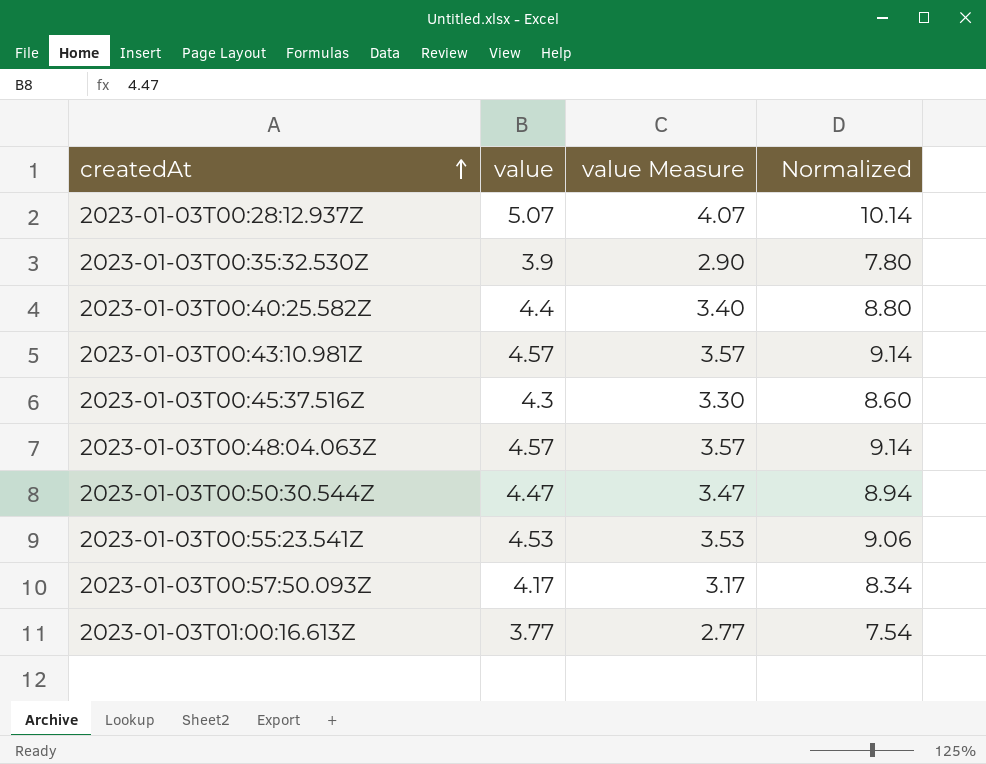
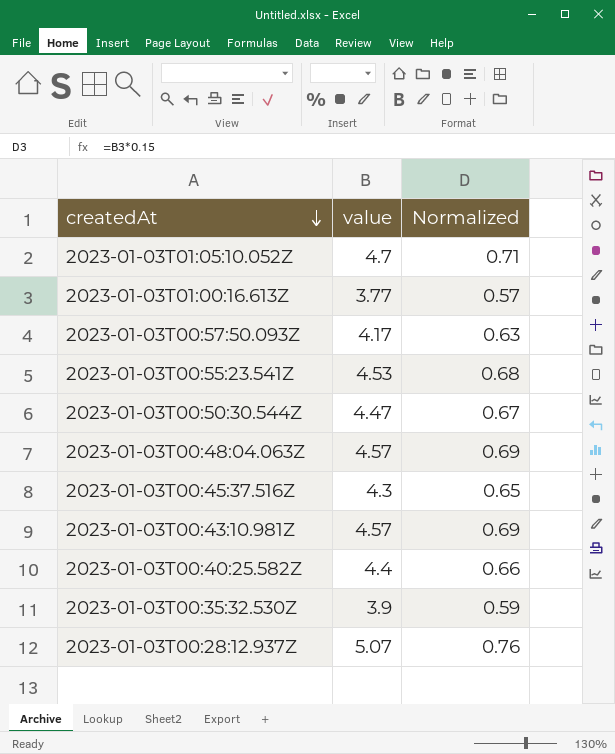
row order: createdAt ascending -> createdAt descending
column value Measure | formula: [value] - 1 -> none
column Normalized | formula: [value] * 2 -> [value] * 0.15
row 2023-01-03T01:05:10.052Z: none -> 4.7 | 0.71

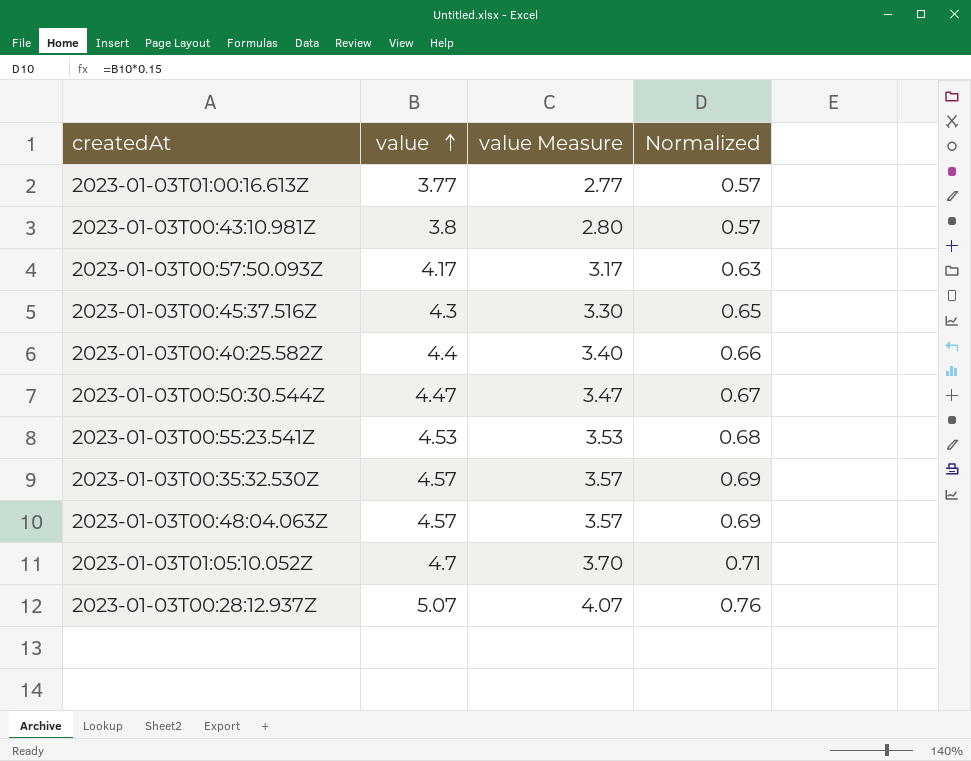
row order: createdAt descending -> value ascending
column value Measure | formula: none -> [value] - 1
2023-01-03T00:43:10.981Z | value: 4.57 -> 3.8
2023-01-03T00:43:10.981Z | Normalized: 0.69 -> 0.57
2023-01-03T00:35:32.530Z | value: 3.9 -> 4.57
2023-01-03T00:35:32.530Z | Normalized: 0.59 -> 0.69

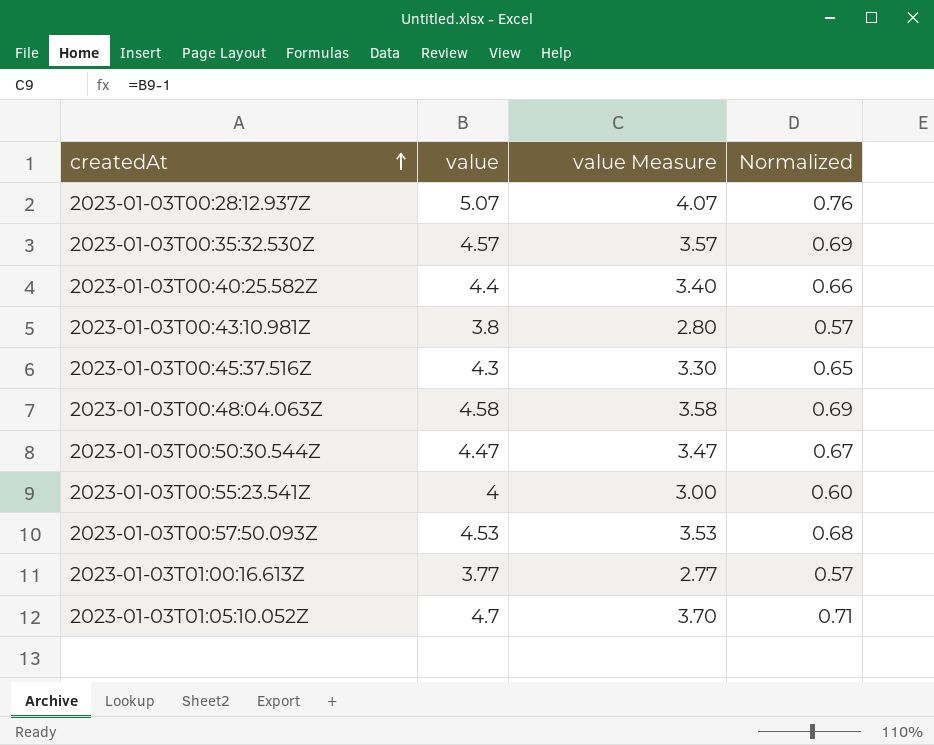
row order: value ascending -> createdAt ascending
2023-01-03T00:48:04.063Z | value: 4.57 -> 4.58
2023-01-03T00:48:04.063Z | value Measure: 3.57 -> 3.58
2023-01-03T00:55:23.541Z | value: 4.53 -> 4
2023-01-03T00:55:23.541Z | value Measure: 3.53 -> 3.00
2023-01-03T00:55:23.541Z | Normalized: 0.68 -> 0.60
2023-01-03T00:57:50.093Z | value: 4.17 -> 4.53
2023-01-03T00:57:50.093Z | value Measure: 3.17 -> 3.53
2023-01-03T00:57:50.093Z | Normalized: 0.63 -> 0.68

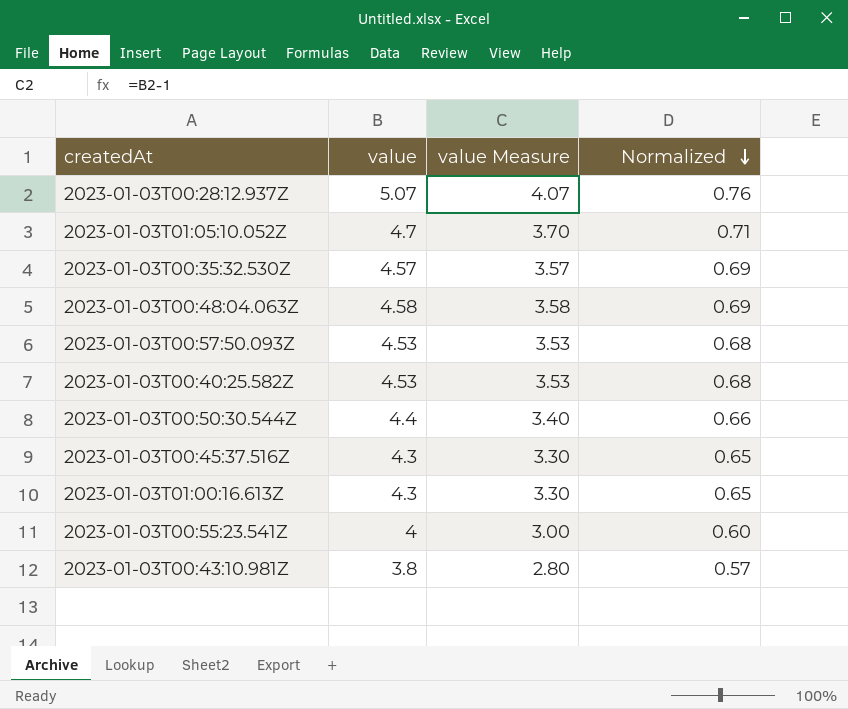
row order: createdAt ascending -> Normalized descending
2023-01-03T00:40:25.582Z | value: 4.4 -> 4.53
2023-01-03T00:40:25.582Z | value Measure: 3.40 -> 3.53
2023-01-03T00:40:25.582Z | Normalized: 0.66 -> 0.68
2023-01-03T00:50:30.544Z | value: 4.47 -> 4.4
2023-01-03T00:50:30.544Z | value Measure: 3.47 -> 3.40
2023-01-03T00:50:30.544Z | Normalized: 0.67 -> 0.66
2023-01-03T01:00:16.613Z | value: 3.77 -> 4.3
2023-01-03T01:00:16.613Z | value Measure: 2.77 -> 3.30
2023-01-03T01:00:16.613Z | Normalized: 0.57 -> 0.65

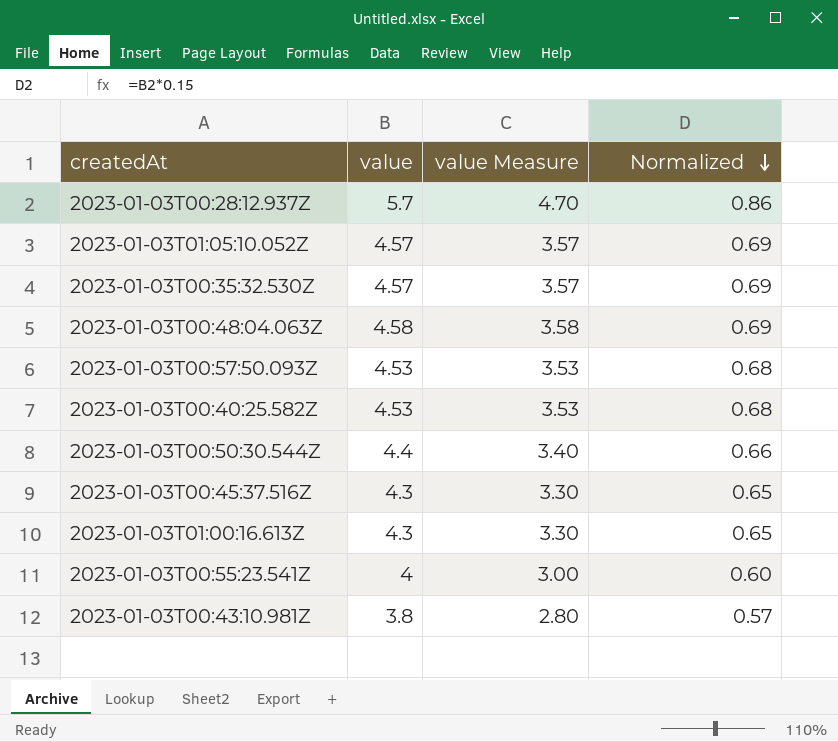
2023-01-03T00:28:12.937Z | value: 5.07 -> 5.7
2023-01-03T00:28:12.937Z | value Measure: 4.07 -> 4.70
2023-01-03T00:28:12.937Z | Normalized: 0.76 -> 0.86
2023-01-03T01:05:10.052Z | value: 4.7 -> 4.57
2023-01-03T01:05:10.052Z | value Measure: 3.70 -> 3.57
2023-01-03T01:05:10.052Z | Normalized: 0.71 -> 0.69

